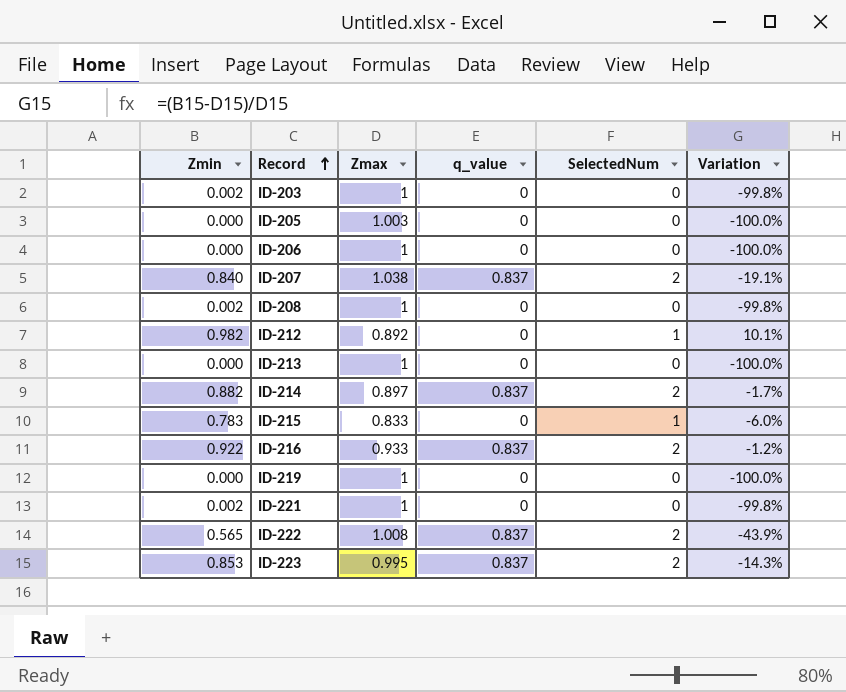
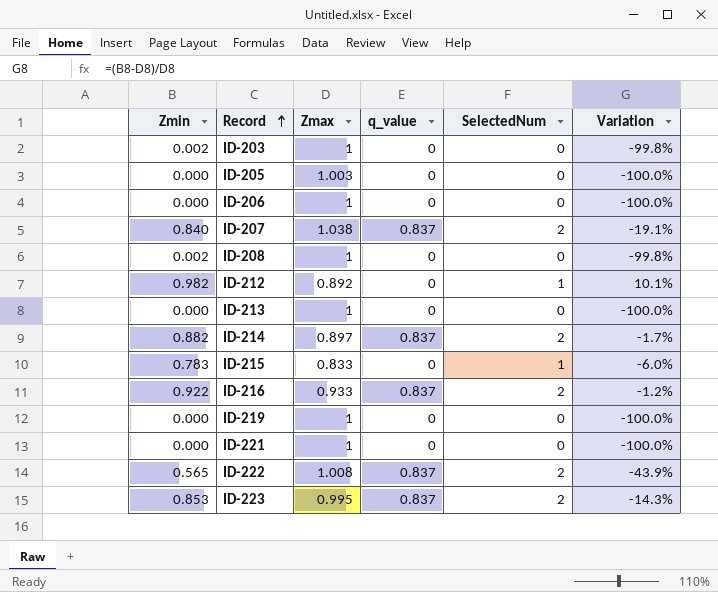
ID-221 | Zmin: 0.002 -> 0.000
ID-221 | Variation: -99.8% -> -100.0%

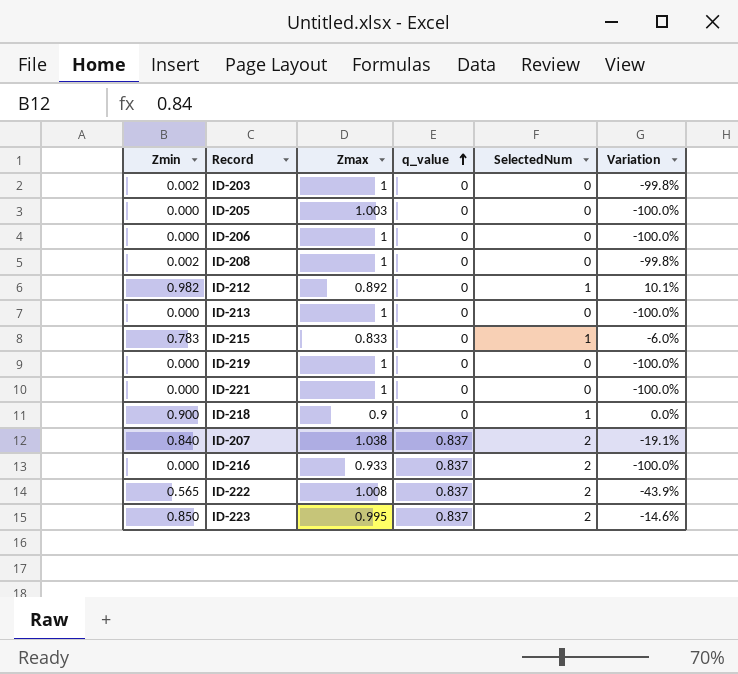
row order: Record ascending -> q_value ascending
row ID-214: 0.882 | 0.897 | 0.837 | 2 | -1.7% -> none
row ID-218: none -> 0.900 | 0.9 | 0 | 1 | 0.0%
ID-216 | Zmin: 0.922 -> 0.000
ID-216 | Variation: -1.2% -> -100.0%
ID-223 | Zmin: 0.853 -> 0.850
ID-223 | Variation: -14.3% -> -14.6%

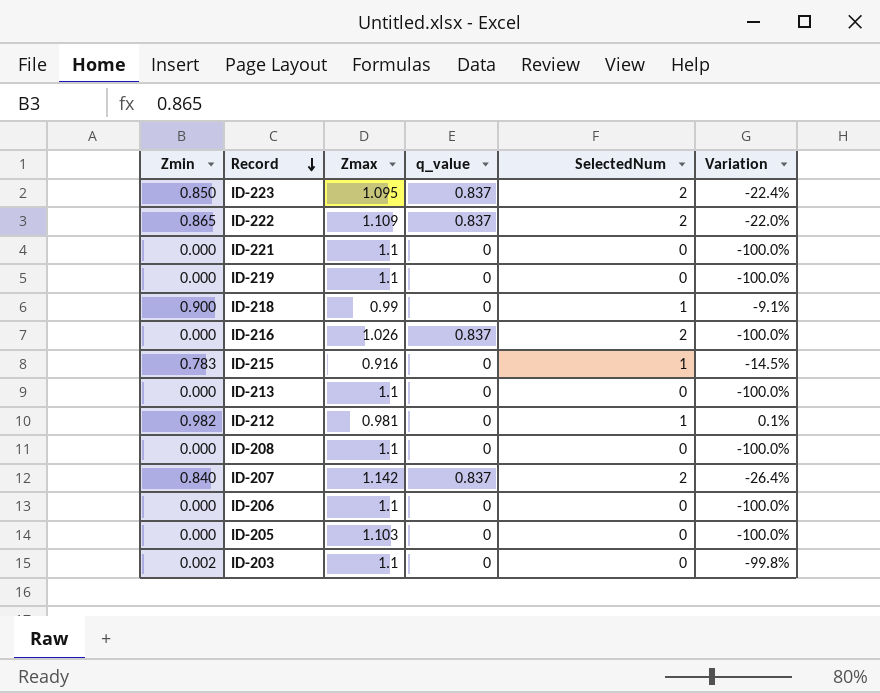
row order: q_value ascending -> Record descending
ID-223 | Zmax: 0.995 -> 1.095
ID-223 | Variation: -14.6% -> -22.4%
ID-222 | Zmin: 0.565 -> 0.865
ID-222 | Zmax: 1.008 -> 1.109
ID-222 | Variation: -43.9% -> -22.0%
ID-221 | Zmax: 1 -> 1.1
ID-219 | Zmax: 1 -> 1.1
ID-218 | Zmax: 0.9 -> 0.99
ID-218 | Variation: 0.0% -> -9.1%
ID-216 | Zmax: 0.933 -> 1.026
ID-215 | Zmax: 0.833 -> 0.916
ID-215 | Variation: -6.0% -> -14.5%
ID-213 | Zmax: 1 -> 1.1
ID-212 | Zmax: 0.892 -> 0.981
ID-212 | Variation: 10.1% -> 0.1%
ID-208 | Zmin: 0.002 -> 0.000
ID-208 | Zmax: 1 -> 1.1
ID-208 | Variation: -99.8% -> -100.0%
ID-207 | Zmax: 1.038 -> 1.142
ID-207 | Variation: -19.1% -> -26.4%
ID-206 | Zmax: 1 -> 1.1
ID-205 | Zmax: 1.003 -> 1.103
ID-203 | Zmax: 1 -> 1.1

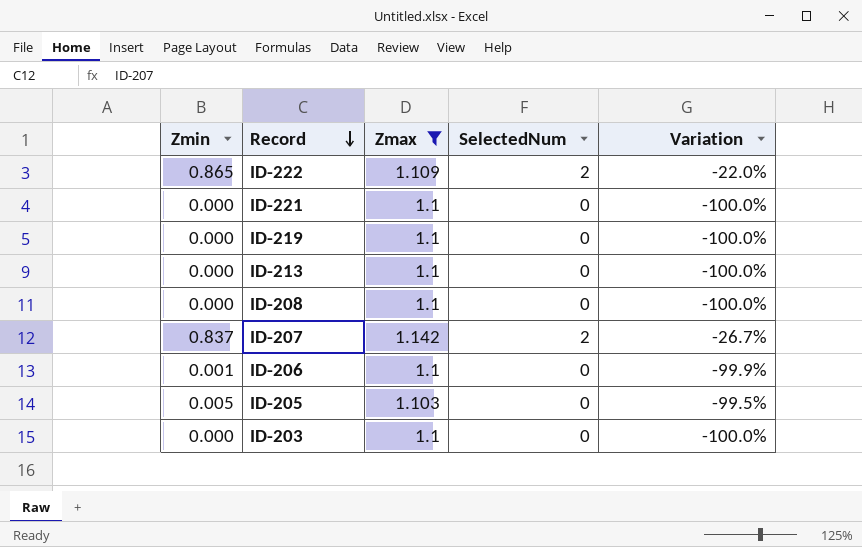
filter: none -> Zmax >= 1.1
column q_value | position: 4 -> none
ID-207 | Zmin: 0.840 -> 0.837
ID-207 | Variation: -26.4% -> -26.7%
ID-206 | Zmin: 0.000 -> 0.001
ID-206 | Variation: -100.0% -> -99.9%
ID-205 | Zmin: 0.000 -> 0.005
ID-205 | Variation: -100.0% -> -99.5%
ID-203 | Zmin: 0.002 -> 0.000
ID-203 | Variation: -99.8% -> -100.0%

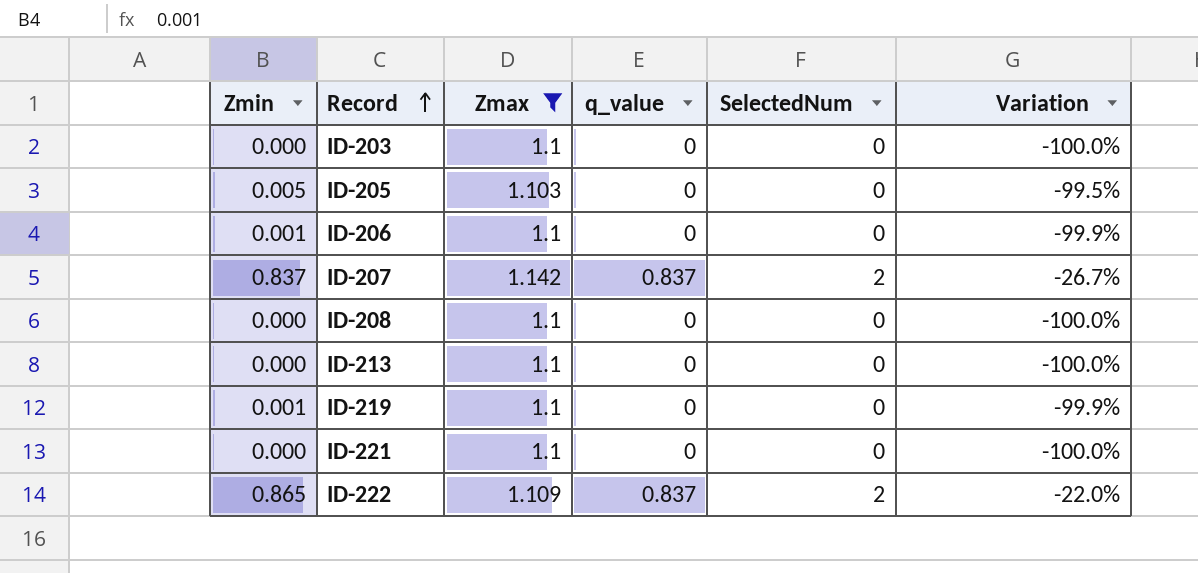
row order: Record descending -> Record ascending
column q_value | position: none -> 4
ID-219 | Zmin: 0.000 -> 0.001
ID-219 | Variation: -100.0% -> -99.9%

